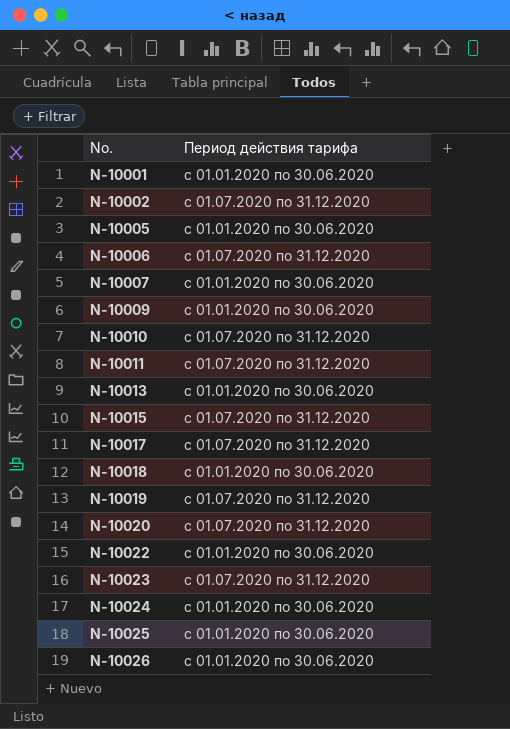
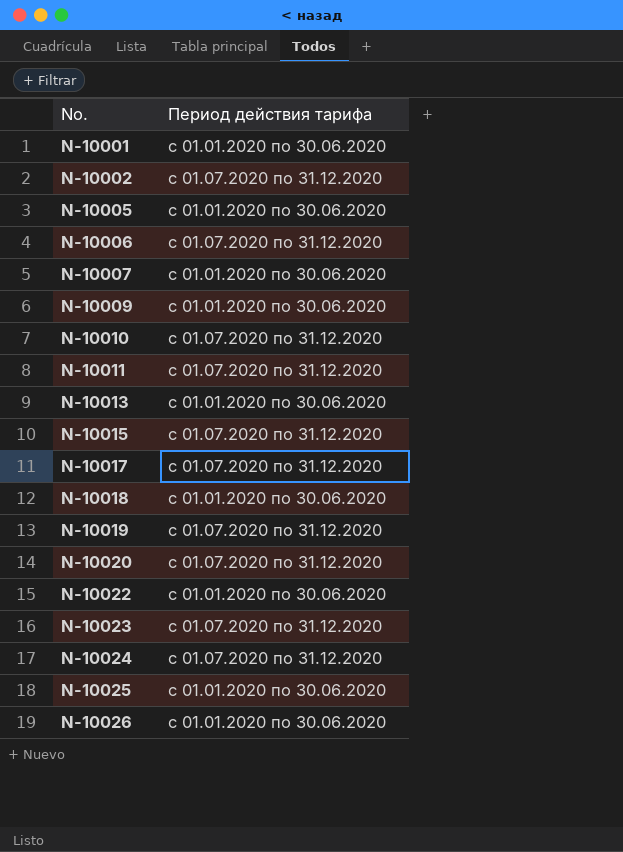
N-10024 | Период действия тарифа: с 01.01.2020 по 30.06.2020 -> с 01.07.2020 по 31.12.2020

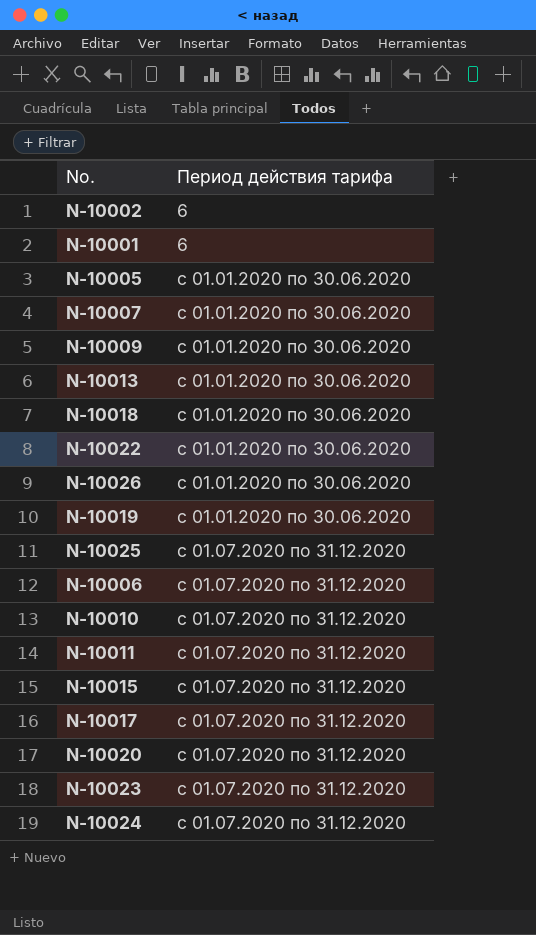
row order: No. ascending -> Период действия тарифа ascending
N-10002 | Период действия тарифа: с 01.07.2020 по 31.12.2020 -> 6
N-10001 | Период действия тарифа: с 01.01.2020 по 30.06.2020 -> 6
N-10019 | Период действия тарифа: с 01.07.2020 по 31.12.2020 -> с 01.01.2020 по 30.06.2020
N-10025 | Период действия тарифа: с 01.01.2020 по 30.06.2020 -> с 01.07.2020 по 31.12.2020

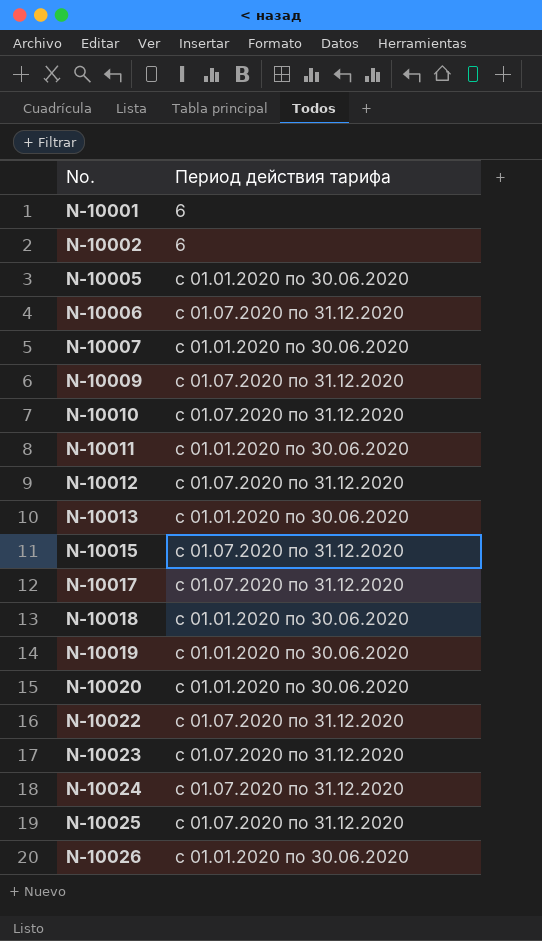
row order: Период действия тарифа ascending -> No. ascending
N-10009 | Период действия тарифа: с 01.01.2020 по 30.06.2020 -> с 01.07.2020 по 31.12.2020
N-10011 | Период действия тарифа: с 01.07.2020 по 31.12.2020 -> с 01.01.2020 по 30.06.2020
row N-10012: none -> с 01.07.2020 по 31.12.2020
N-10020 | Период действия тарифа: с 01.07.2020 по 31.12.2020 -> с 01.01.2020 по 30.06.2020
N-10022 | Период действия тарифа: с 01.01.2020 по 30.06.2020 -> с 01.07.2020 по 31.12.2020

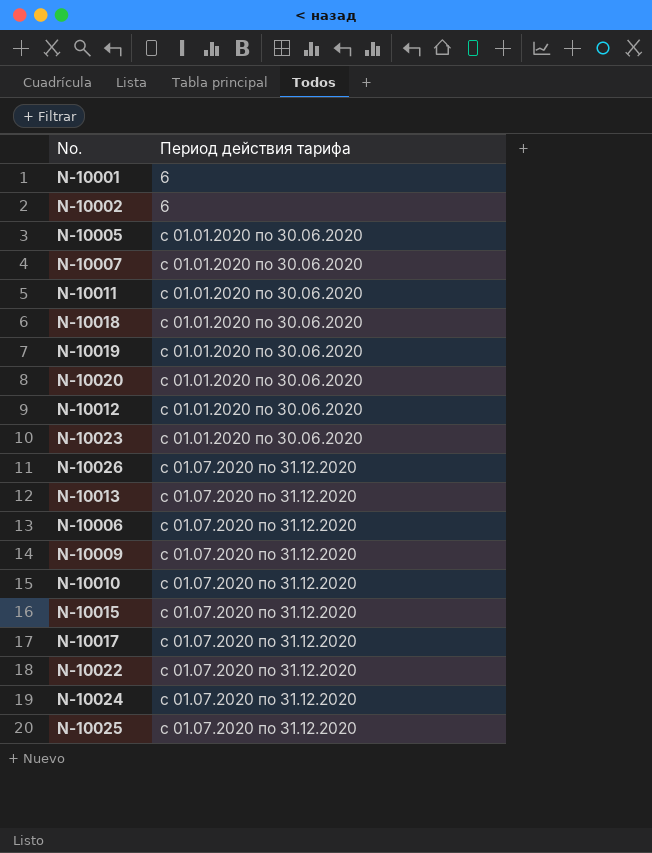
row order: No. ascending -> Период действия тарифа ascending
N-10012 | Период действия тарифа: с 01.07.2020 по 31.12.2020 -> с 01.01.2020 по 30.06.2020
N-10023 | Период действия тарифа: с 01.07.2020 по 31.12.2020 -> с 01.01.2020 по 30.06.2020
N-10026 | Период действия тарифа: с 01.01.2020 по 30.06.2020 -> с 01.07.2020 по 31.12.2020
N-10013 | Период действия тарифа: с 01.01.2020 по 30.06.2020 -> с 01.07.2020 по 31.12.2020

